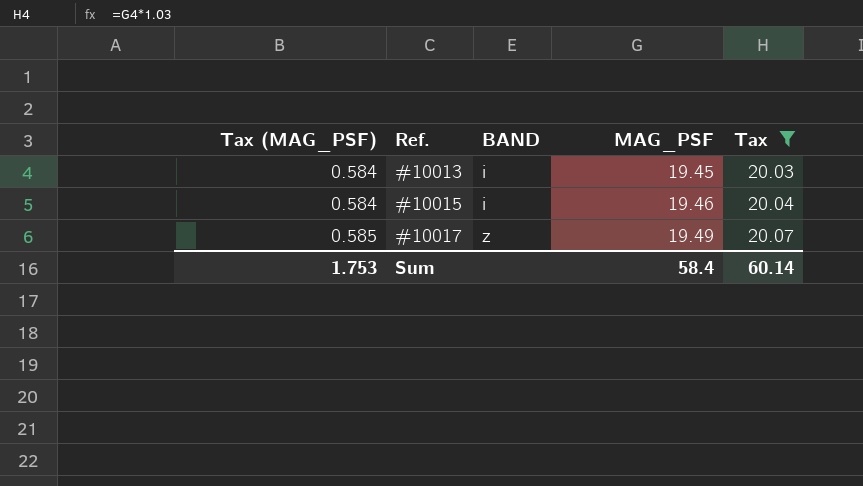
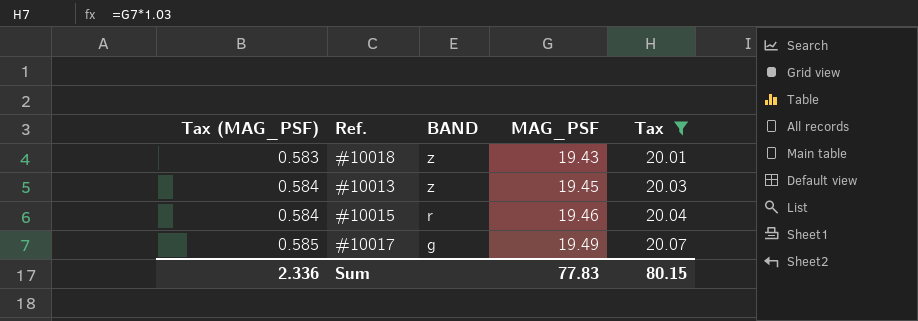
row #10018: none -> 0.583 | z | 19.43 | 20.01
#10013 | BAND: i -> z
#10015 | BAND: i -> r
#10017 | BAND: z -> g
Sum | Tax (MAG_PSF): 1.753 -> 2.336
Sum | MAG_PSF: 58.4 -> 77.83
Sum | Tax: 60.14 -> 80.15

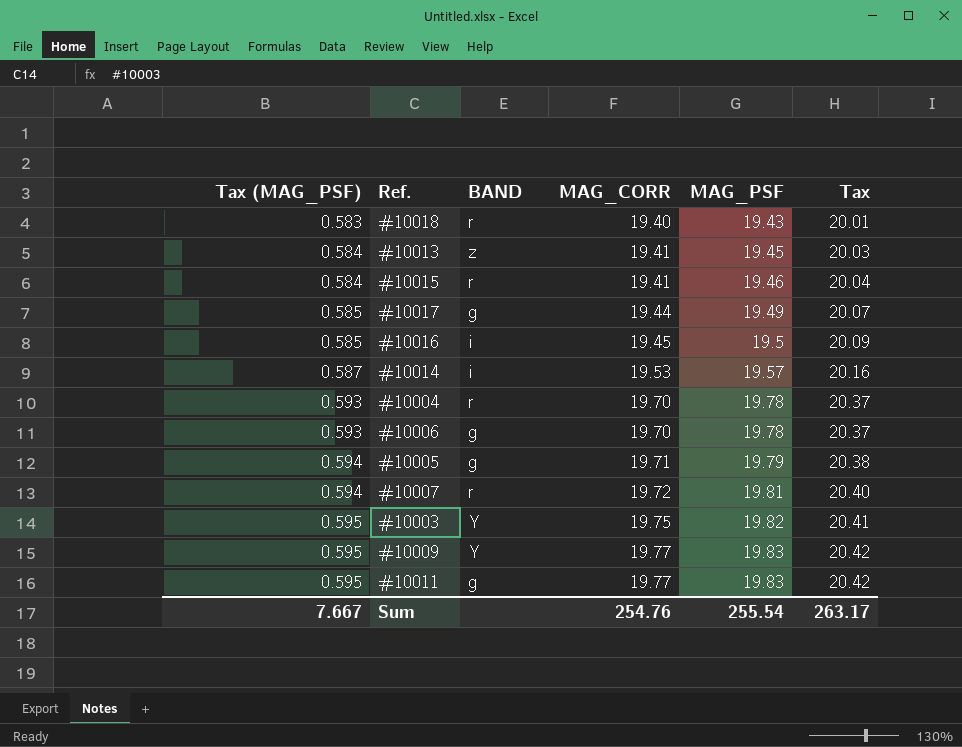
filter: Tax <= 20.07 -> none
column MAG_CORR | position: none -> 4
#10018 | BAND: z -> r
Sum | Tax (MAG_PSF): 2.336 -> 7.667
Sum | MAG_PSF: 77.83 -> 255.54
Sum | Tax: 80.15 -> 263.17

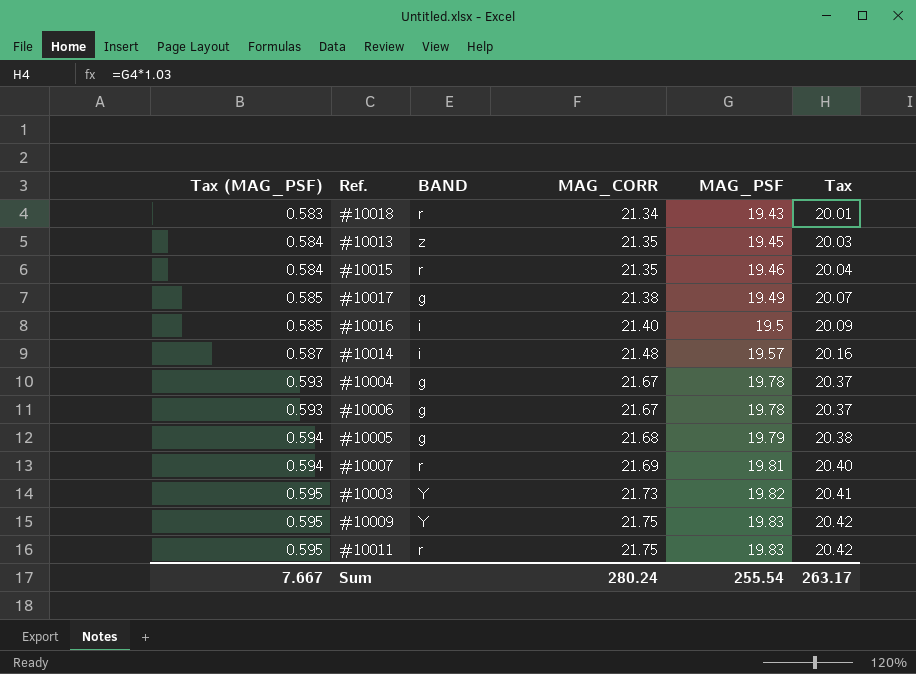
#10018 | MAG_CORR: 19.40 -> 21.34
#10013 | MAG_CORR: 19.41 -> 21.35
#10015 | MAG_CORR: 19.41 -> 21.35
#10017 | MAG_CORR: 19.44 -> 21.38
#10016 | MAG_CORR: 19.45 -> 21.40
#10014 | MAG_CORR: 19.53 -> 21.48
#10004 | BAND: r -> g
#10004 | MAG_CORR: 19.70 -> 21.67
#10006 | MAG_CORR: 19.70 -> 21.67
#10005 | MAG_CORR: 19.71 -> 21.68
#10007 | MAG_CORR: 19.72 -> 21.69
#10003 | MAG_CORR: 19.75 -> 21.73
#10009 | MAG_CORR: 19.77 -> 21.75
#10011 | BAND: g -> r
#10011 | MAG_CORR: 19.77 -> 21.75
Sum | MAG_CORR: 254.76 -> 280.24

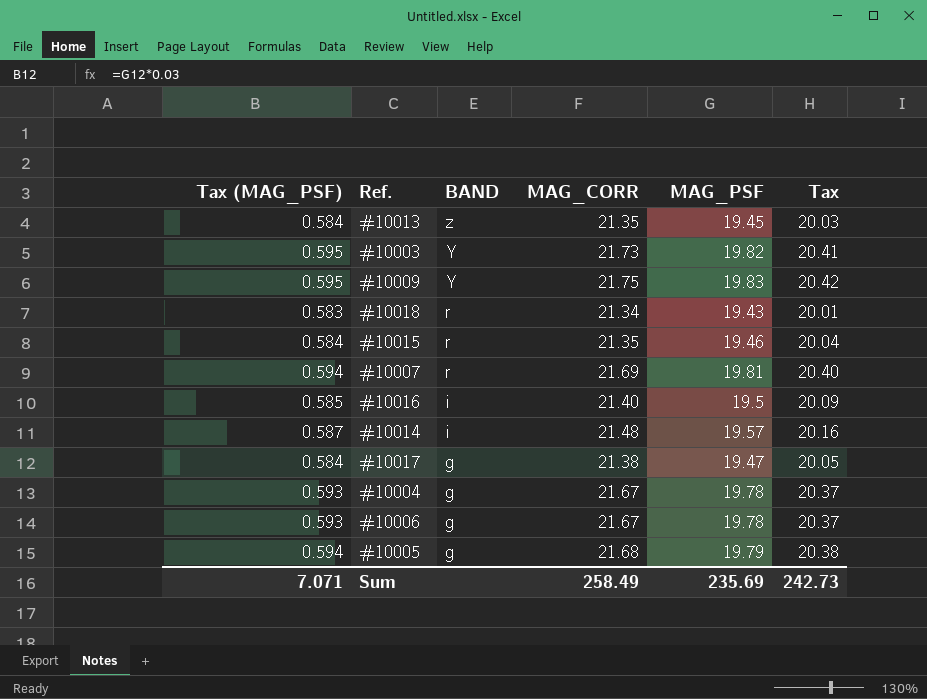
row order: Tax (MAG_PSF) ascending -> BAND descending
row #10011: 0.595 | r | 21.75 | 19.83 | 20.42 -> none
#10017 | Tax (MAG_PSF): 0.585 -> 0.584
#10017 | MAG_PSF: 19.49 -> 19.47
#10017 | Tax: 20.07 -> 20.05
Sum | Tax (MAG_PSF): 7.667 -> 7.071
Sum | MAG_CORR: 280.24 -> 258.49
Sum | MAG_PSF: 255.54 -> 235.69
Sum | Tax: 263.17 -> 242.73

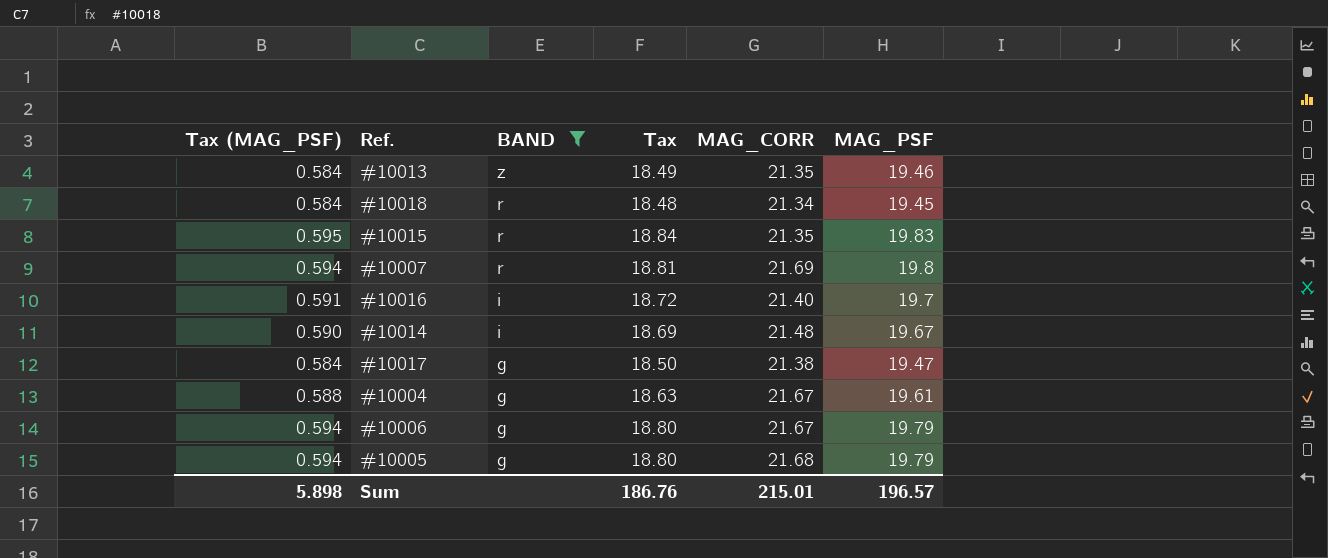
filter: none -> BAND != Y
column Tax | formula: [MAG_PSF] * 1.03 -> [MAG_PSF] * 0.95
column Tax | position: 6 -> 4
#10013 | MAG_PSF: 19.45 -> 19.46
#10018 | Tax (MAG_PSF): 0.583 -> 0.584
#10018 | MAG_PSF: 19.43 -> 19.45
#10015 | Tax (MAG_PSF): 0.584 -> 0.595
#10015 | MAG_PSF: 19.46 -> 19.83
#10007 | MAG_PSF: 19.81 -> 19.8
#10016 | Tax (MAG_PSF): 0.585 -> 0.591
#10016 | MAG_PSF: 19.5 -> 19.7
#10014 | Tax (MAG_PSF): 0.587 -> 0.590
#10014 | MAG_PSF: 19.57 -> 19.67
#10004 | Tax (MAG_PSF): 0.593 -> 0.588
#10004 | MAG_PSF: 19.78 -> 19.61
#10006 | Tax (MAG_PSF): 0.593 -> 0.594
#10006 | MAG_PSF: 19.78 -> 19.79
Sum | Tax (MAG_PSF): 7.071 -> 5.898
Sum | Tax: 242.73 -> 186.76
Sum | MAG_CORR: 258.49 -> 215.01
Sum | MAG_PSF: 235.69 -> 196.57

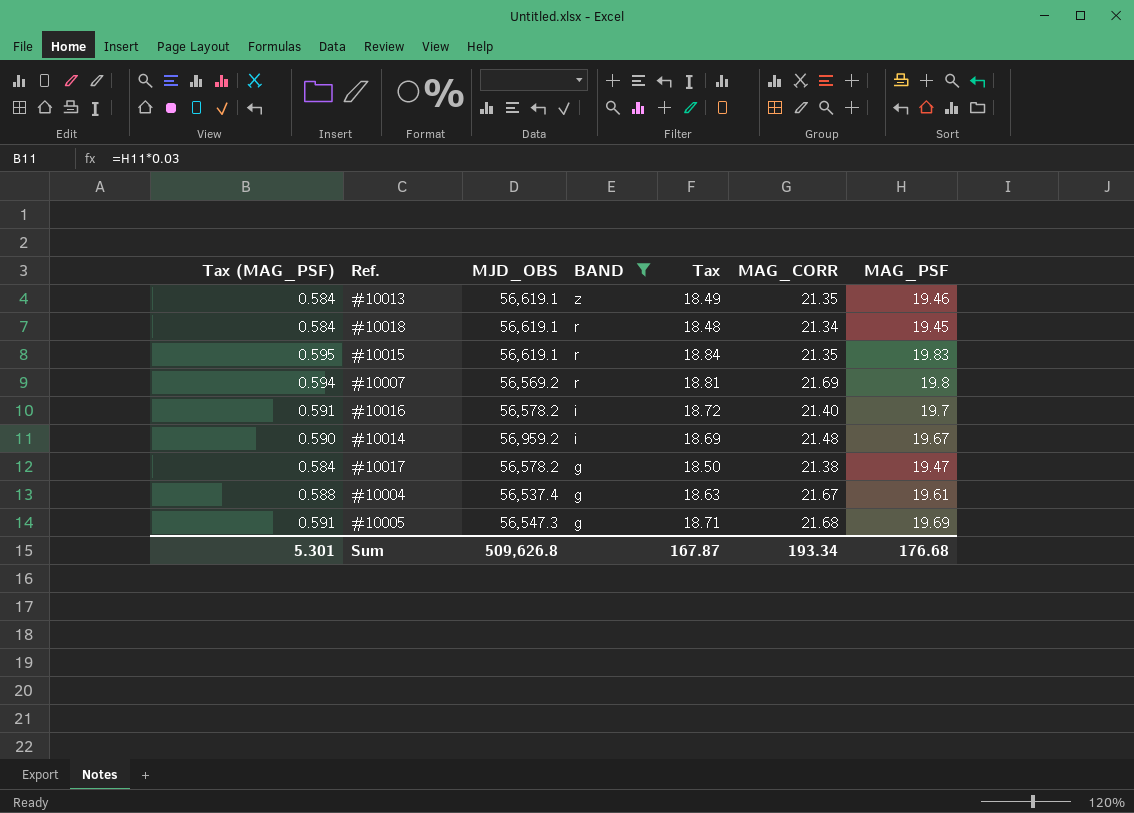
column MJD_OBS | position: none -> 3
row #10006: 0.594 | g | 18.80 | 21.67 | 19.79 -> none
#10005 | Tax (MAG_PSF): 0.594 -> 0.591
#10005 | Tax: 18.80 -> 18.71
#10005 | MAG_PSF: 19.79 -> 19.69
Sum | Tax (MAG_PSF): 5.898 -> 5.301
Sum | Tax: 186.76 -> 167.87
Sum | MAG_CORR: 215.01 -> 193.34
Sum | MAG_PSF: 196.57 -> 176.68

